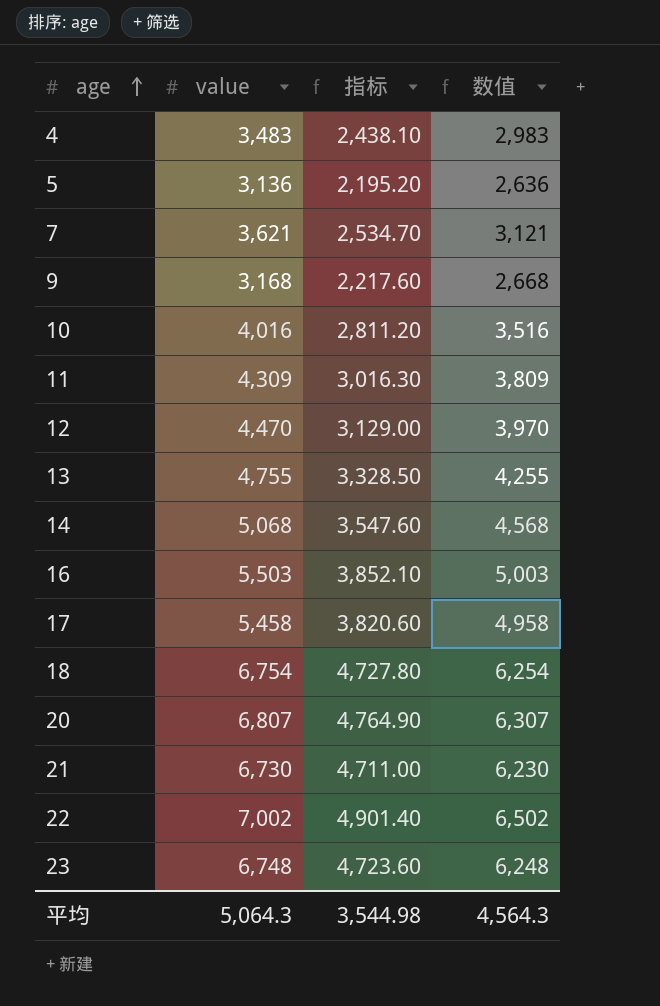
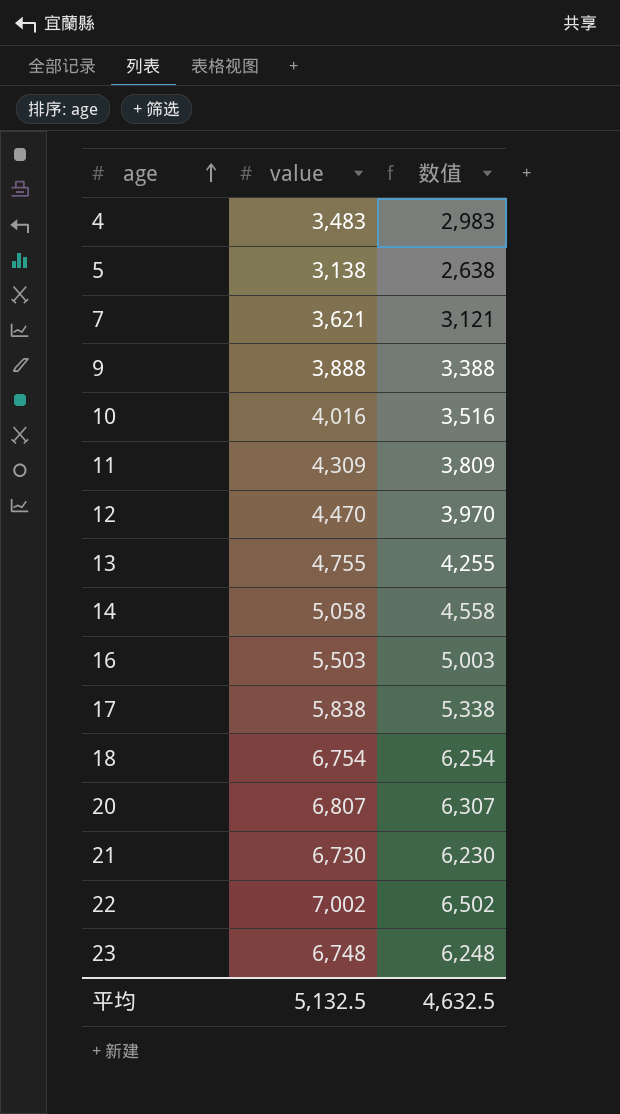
column 指标 | formula: [value] * 0.7 -> none
5 | value: 3,136 -> 3,138
5 | 数值: 2,636 -> 2,638
9 | value: 3,168 -> 3,888
9 | 数值: 2,668 -> 3,388
14 | value: 5,068 -> 5,058
14 | 数值: 4,568 -> 4,558
17 | value: 5,458 -> 5,838
17 | 数值: 4,958 -> 5,338
平均 | value: 5,064.3 -> 5,132.5
平均 | 数值: 4,564.3 -> 4,632.5

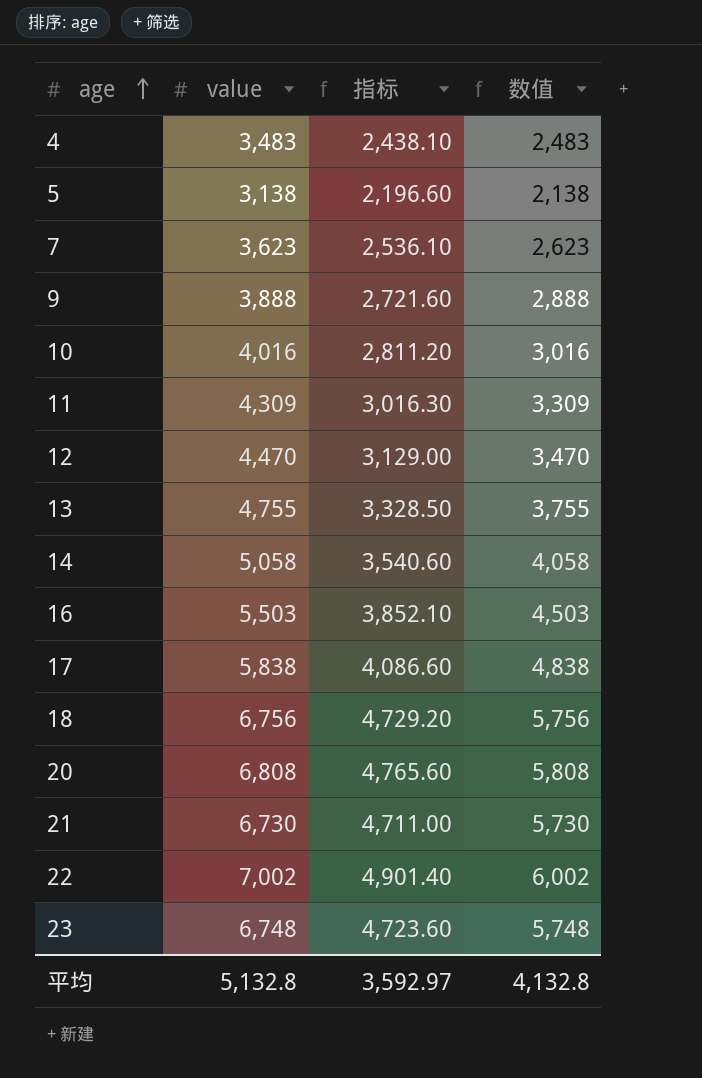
column 指标 | formula: none -> [value] * 0.7
column 数值 | formula: [value] - 500 -> [value] - 1000
7 | value: 3,621 -> 3,623
18 | value: 6,754 -> 6,756
20 | value: 6,807 -> 6,808
平均 | value: 5,132.5 -> 5,132.8
平均 | 数值: 4,632.5 -> 4,132.8

